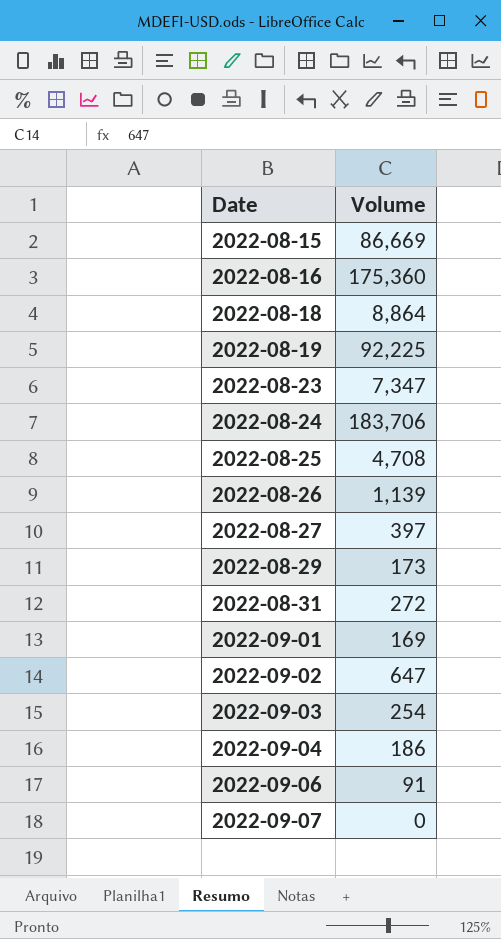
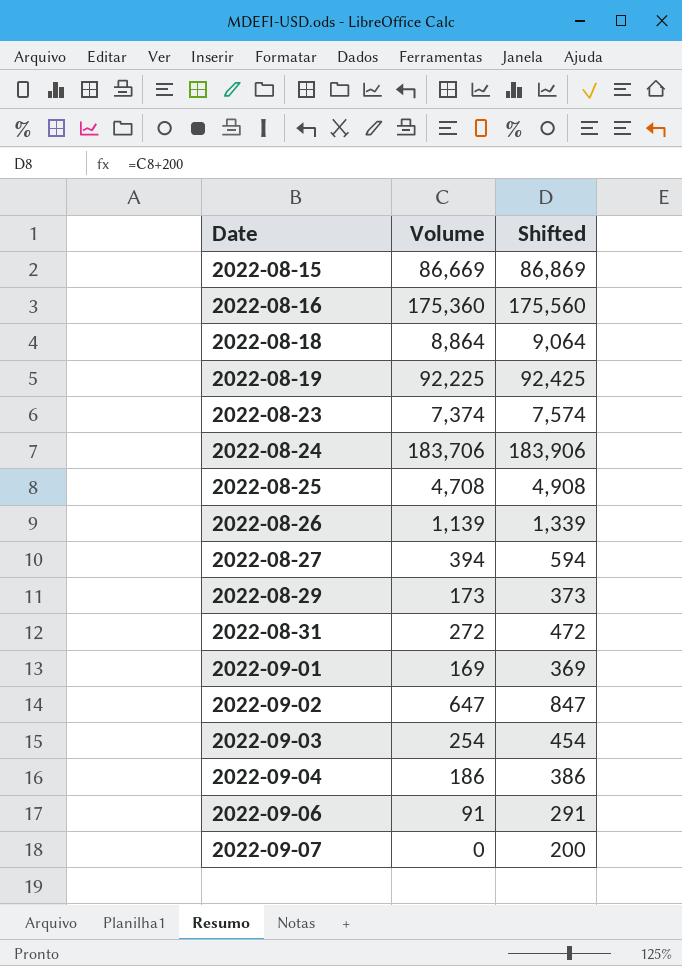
column Shifted | formula: none -> [Volume] + 200
2022-08-23 | Volume: 7,347 -> 7,374
2022-08-27 | Volume: 397 -> 394

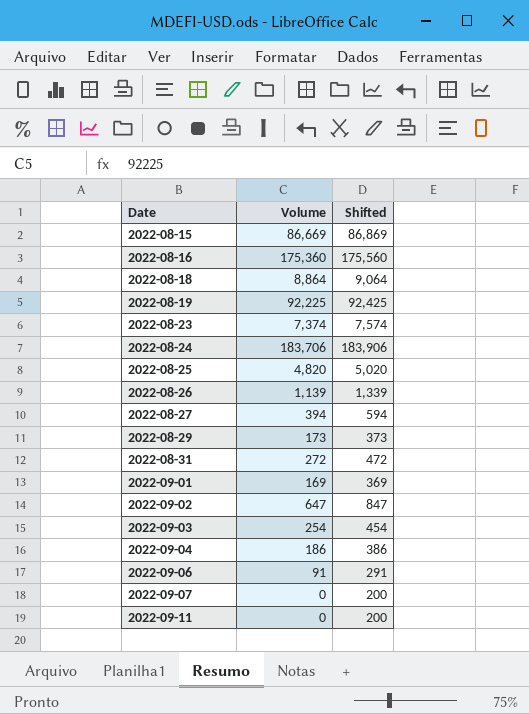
2022-08-25 | Volume: 4,708 -> 4,820
2022-08-25 | Shifted: 4,908 -> 5,020
row 2022-09-11: none -> 0 | 200

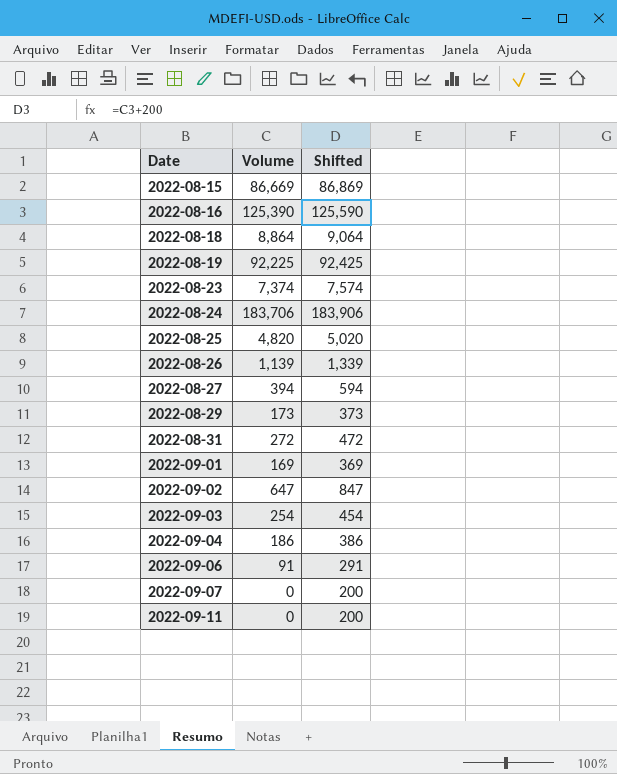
2022-08-16 | Volume: 175,360 -> 125,390
2022-08-16 | Shifted: 175,560 -> 125,590

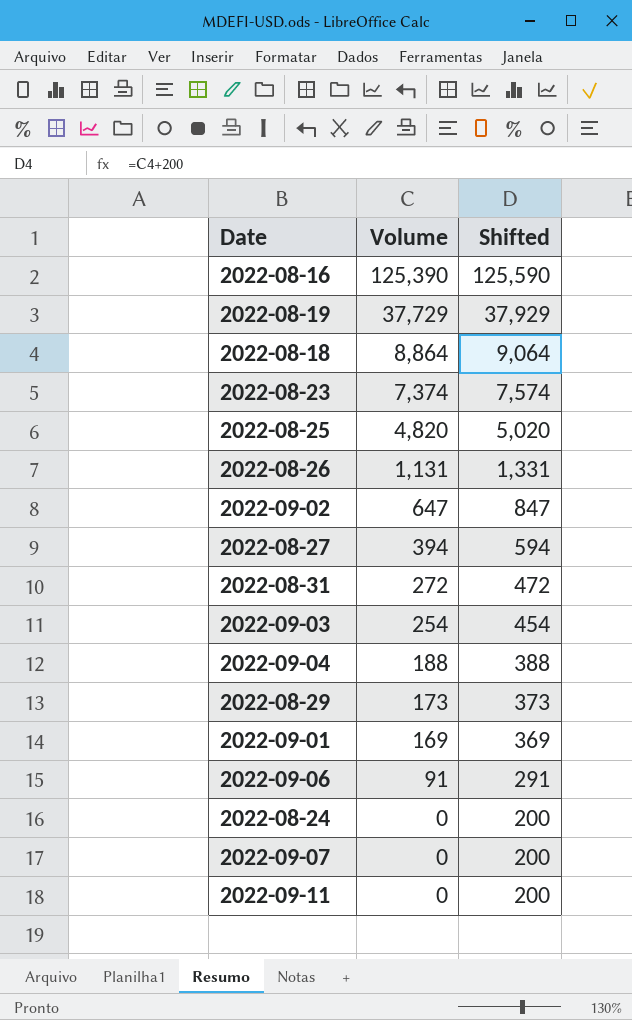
row order: Date ascending -> Volume descending
row 2022-08-15: 86,669 | 86,869 -> none
2022-08-19 | Volume: 92,225 -> 37,729
2022-08-19 | Shifted: 92,425 -> 37,929
2022-08-26 | Volume: 1,139 -> 1,131
2022-08-26 | Shifted: 1,339 -> 1,331
2022-09-04 | Volume: 186 -> 188
2022-09-04 | Shifted: 386 -> 388
2022-08-24 | Volume: 183,706 -> 0
2022-08-24 | Shifted: 183,906 -> 200

